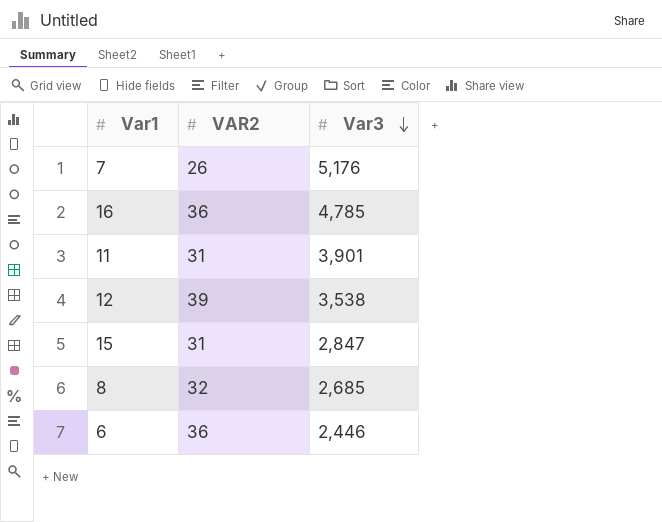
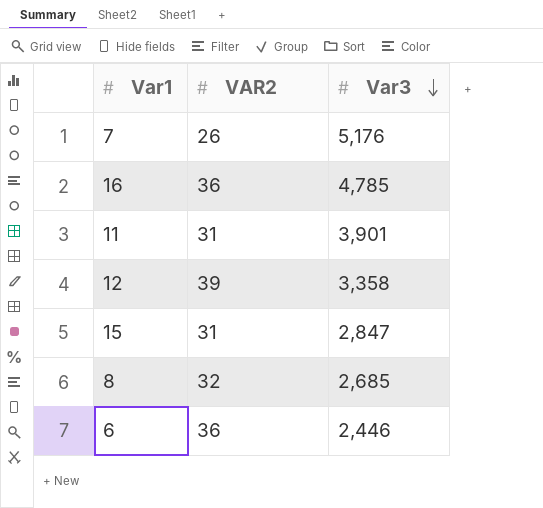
12 | Var3: 3,538 -> 3,358

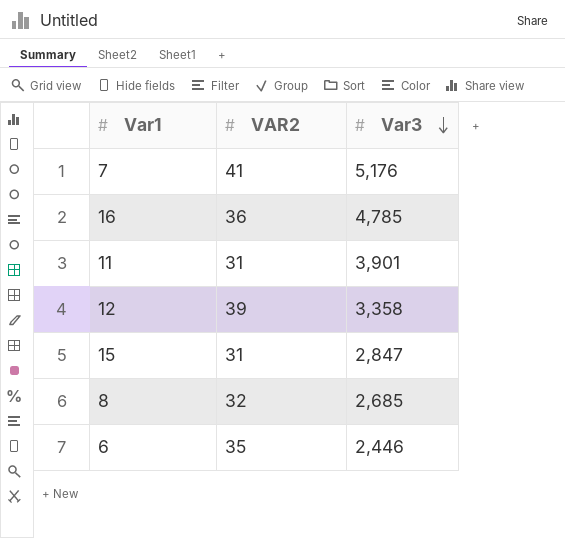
7 | VAR2: 26 -> 41
6 | VAR2: 36 -> 35

